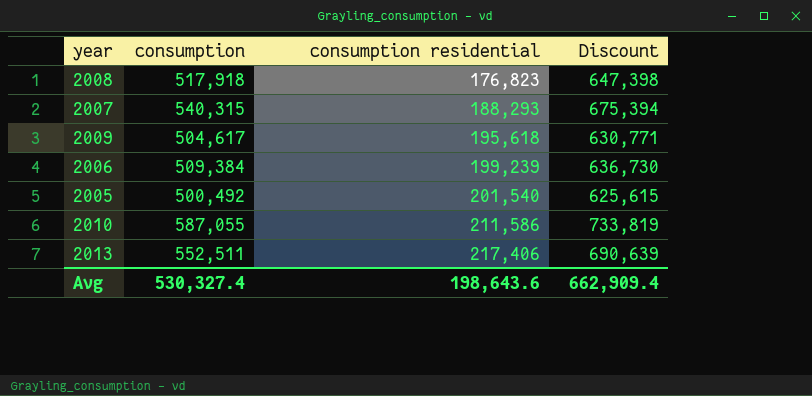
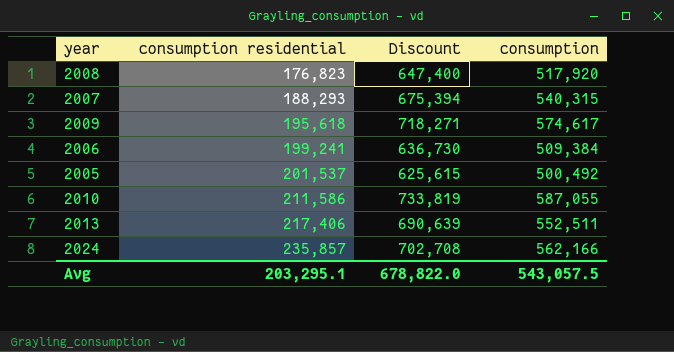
column consumption | position: 2 -> 4
2008 | Discount: 647,398 -> 647,400
2008 | consumption: 517,918 -> 517,920
2009 | Discount: 630,771 -> 718,271
2009 | consumption: 504,617 -> 574,617
2006 | consumption residential: 199,239 -> 199,241
2005 | consumption residential: 201,540 -> 201,537
row 2024: none -> 235,857 | 702,708 | 562,166
Avg | consumption residential: 198,643.6 -> 203,295.1
Avg | Discount: 662,909.4 -> 678,822.0
Avg | consumption: 530,327.4 -> 543,057.5

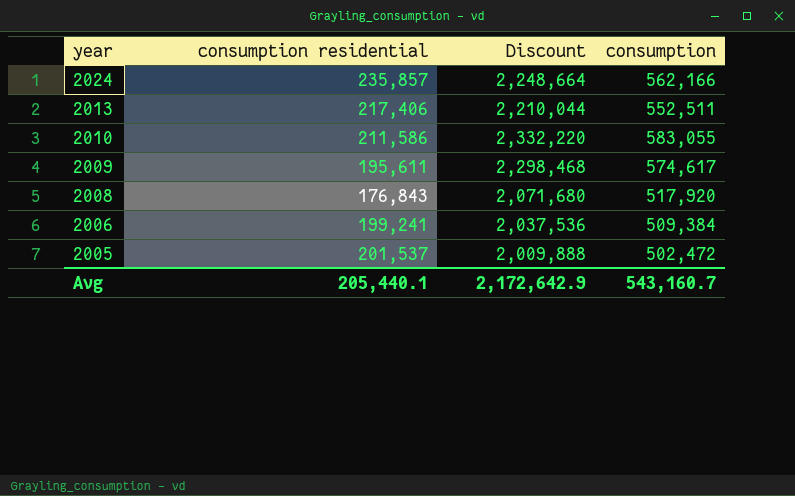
row order: consumption residential ascending -> year descending
column Discount | formula: [consumption] * 1.25 -> [consumption] * 4
row 2007: 188,293 | 675,394 | 540,315 -> none
2010 | consumption: 587,055 -> 583,055
2009 | consumption residential: 195,618 -> 195,611
2008 | consumption residential: 176,823 -> 176,843
2005 | consumption: 500,492 -> 502,472
Avg | consumption residential: 203,295.1 -> 205,440.1
Avg | Discount: 678,822.0 -> 2,172,642.9
Avg | consumption: 543,057.5 -> 543,160.7

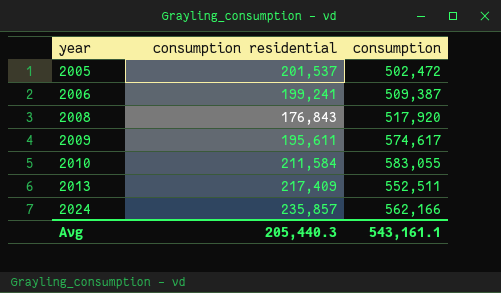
row order: year descending -> year ascending
column Discount | formula: [consumption] * 4 -> none
2006 | consumption: 509,384 -> 509,387
2010 | consumption residential: 211,586 -> 211,584
2013 | consumption residential: 217,406 -> 217,409
Avg | consumption residential: 205,440.1 -> 205,440.3
Avg | consumption: 543,160.7 -> 543,161.1

